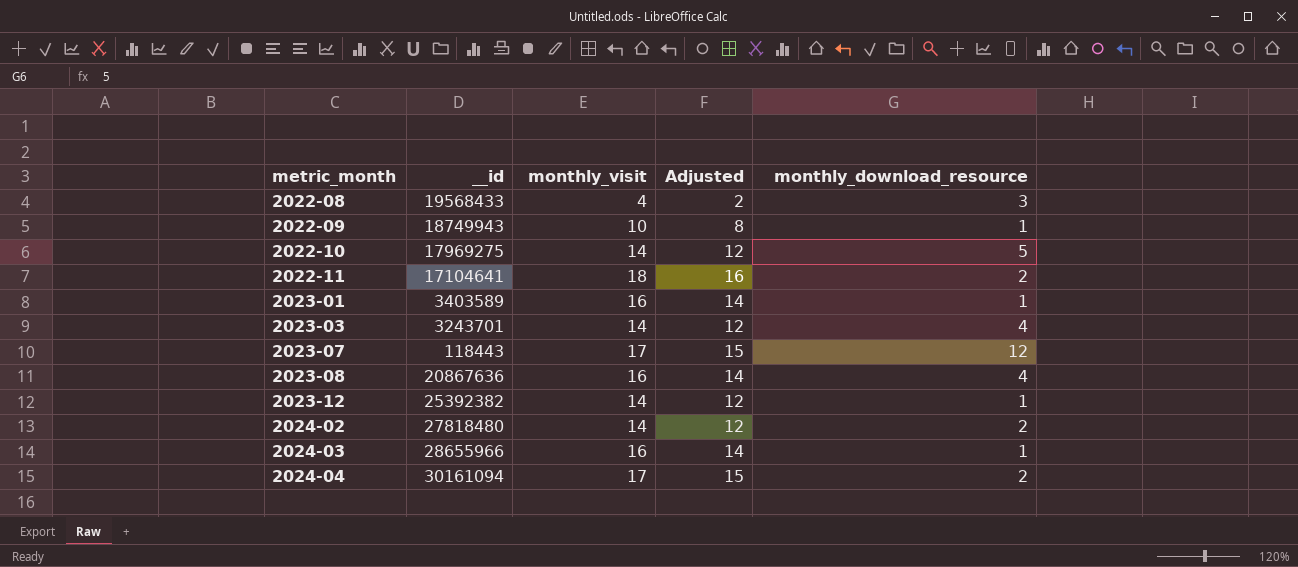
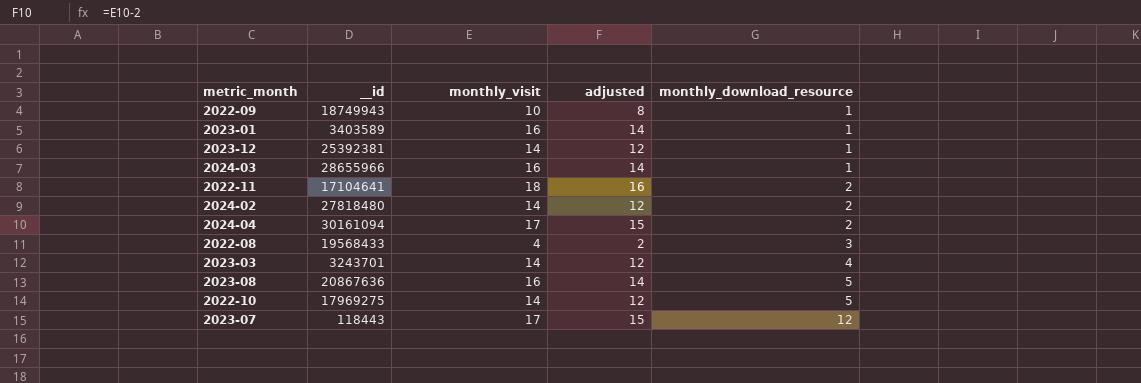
row order: metric_month ascending -> monthly_download_resource ascending
column name: Adjusted -> adjusted
2023-12 | __id: 25392382 -> 25392381
2023-08 | monthly_download_resource: 4 -> 5

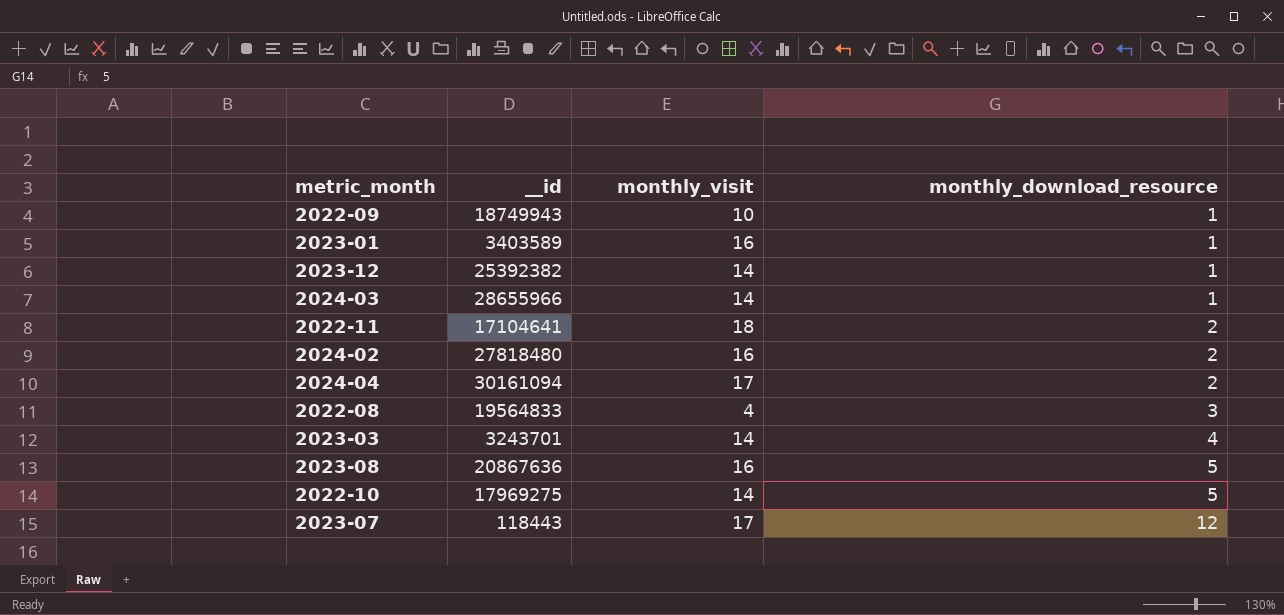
column adjusted | formula: [monthly_visit] - 2 -> none
2023-12 | __id: 25392381 -> 25392382
2024-03 | monthly_visit: 16 -> 14
2024-02 | monthly_visit: 14 -> 16
2022-08 | __id: 19568433 -> 19564833

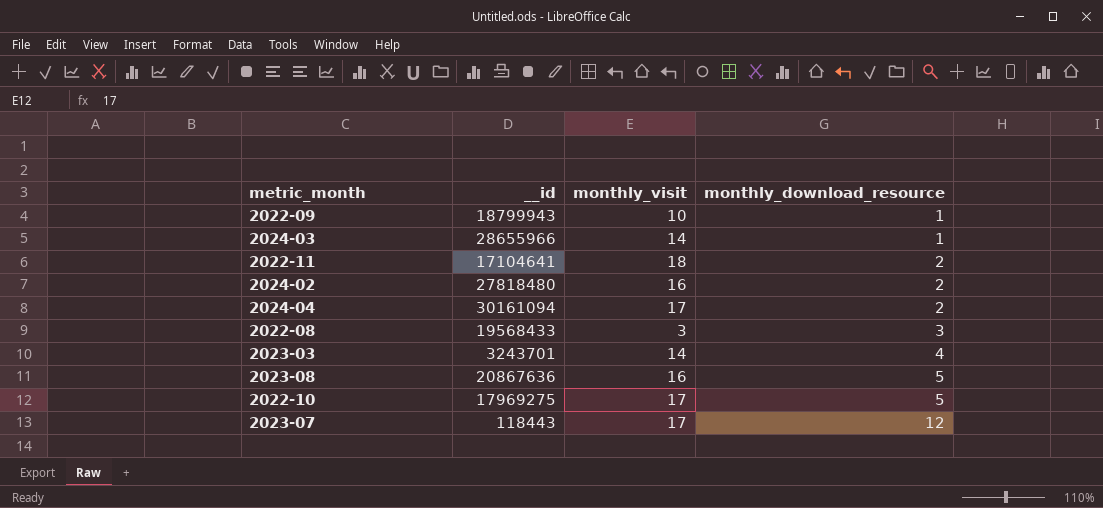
row 2023-01: 3403589 | 16 | 1 -> none
row 2023-12: 25392382 | 14 | 1 -> none
2022-09 | __id: 18749943 -> 18799943
2022-08 | __id: 19564833 -> 19568433
2022-08 | monthly_visit: 4 -> 3
2022-10 | monthly_visit: 14 -> 17

